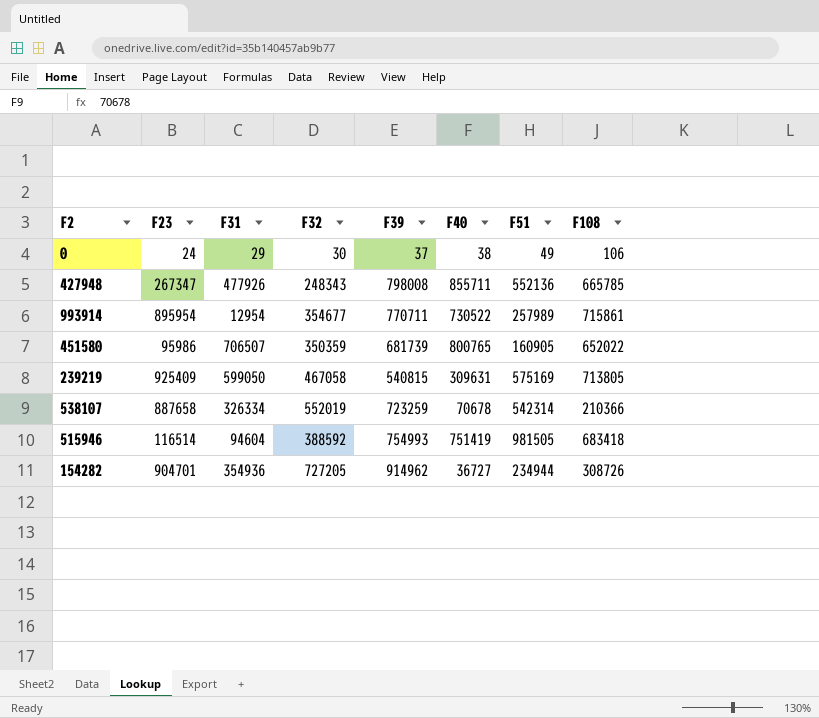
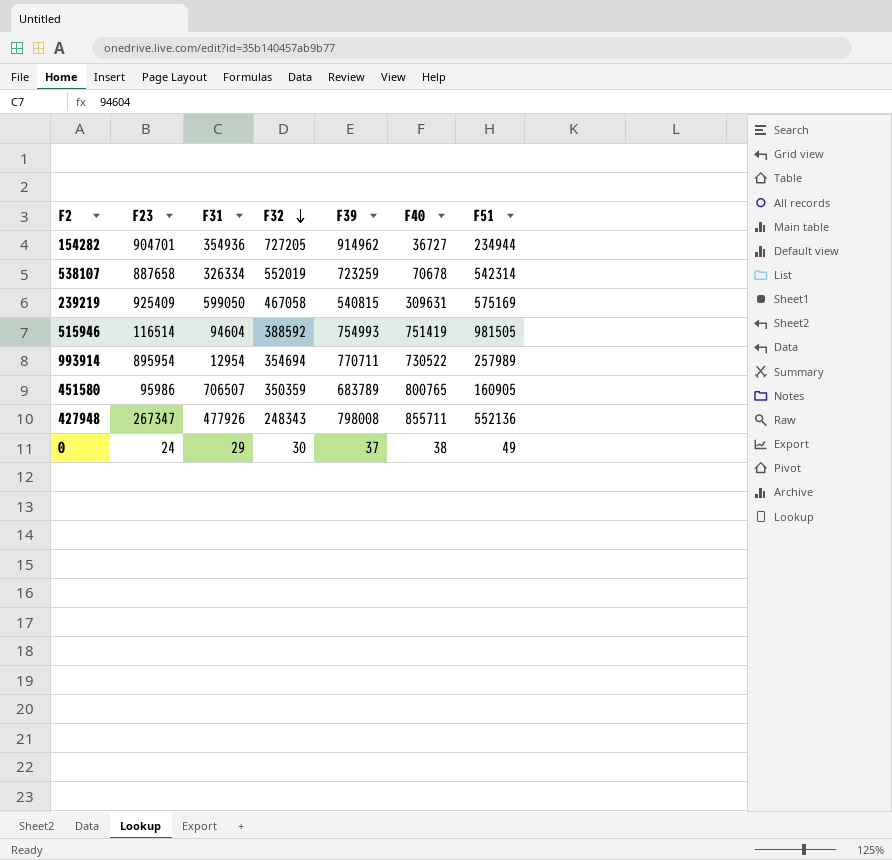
row order: none -> F32 descending
column F108 | position: 8 -> none
993914 | F32: 354677 -> 354694
451580 | F39: 681739 -> 683789

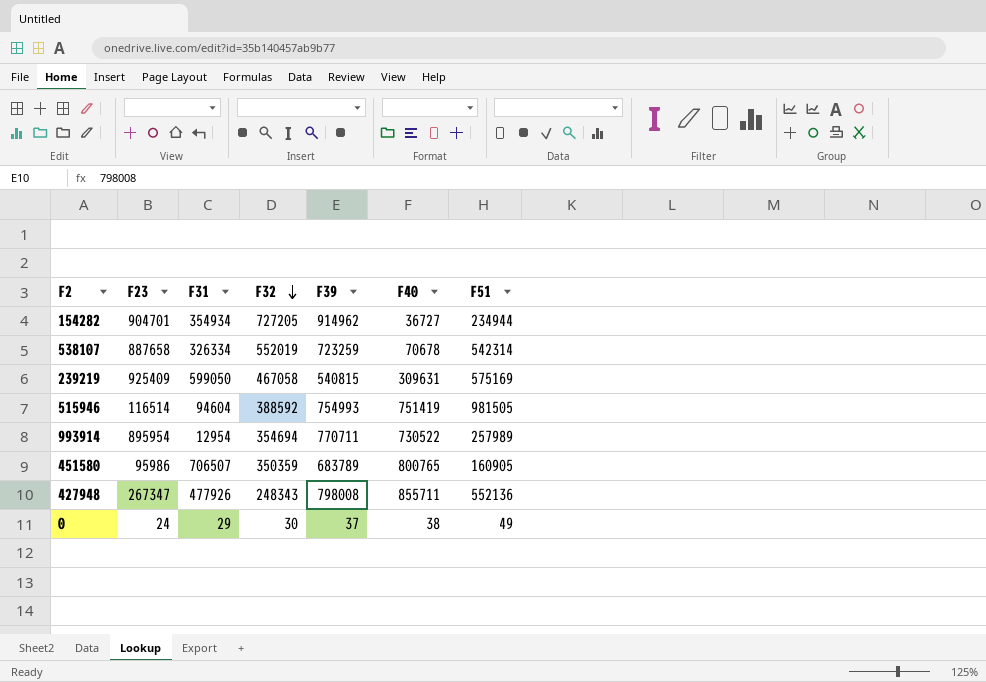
154282 | F31: 354936 -> 354934

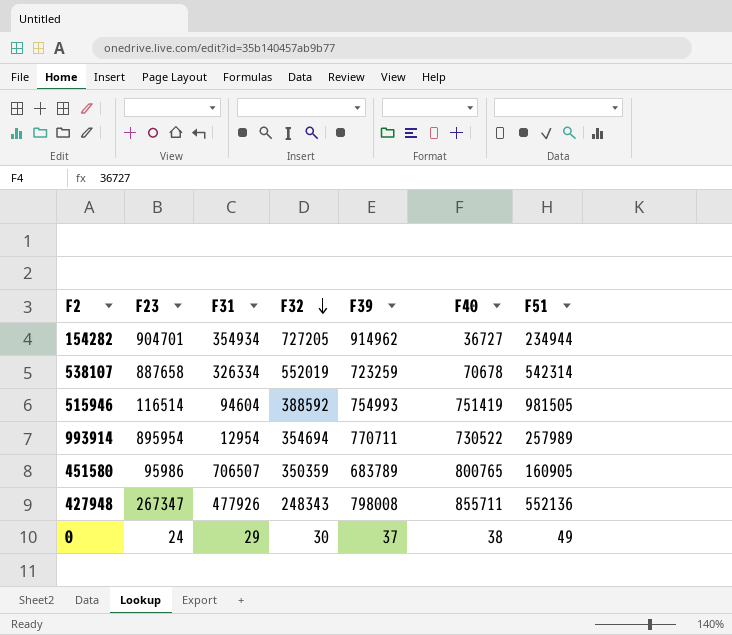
row 239219: 925409 | 599050 | 467058 | 540815 | 309631 | 575169 -> none

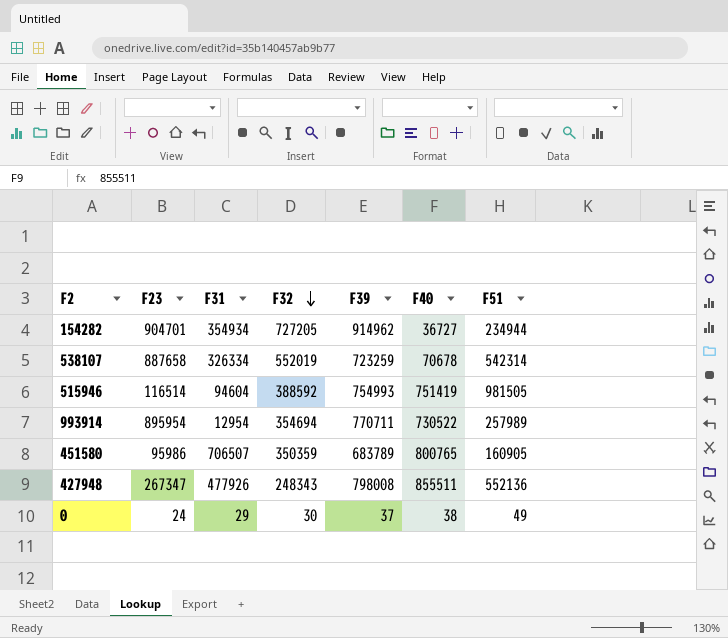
427948 | F40: 855711 -> 855511

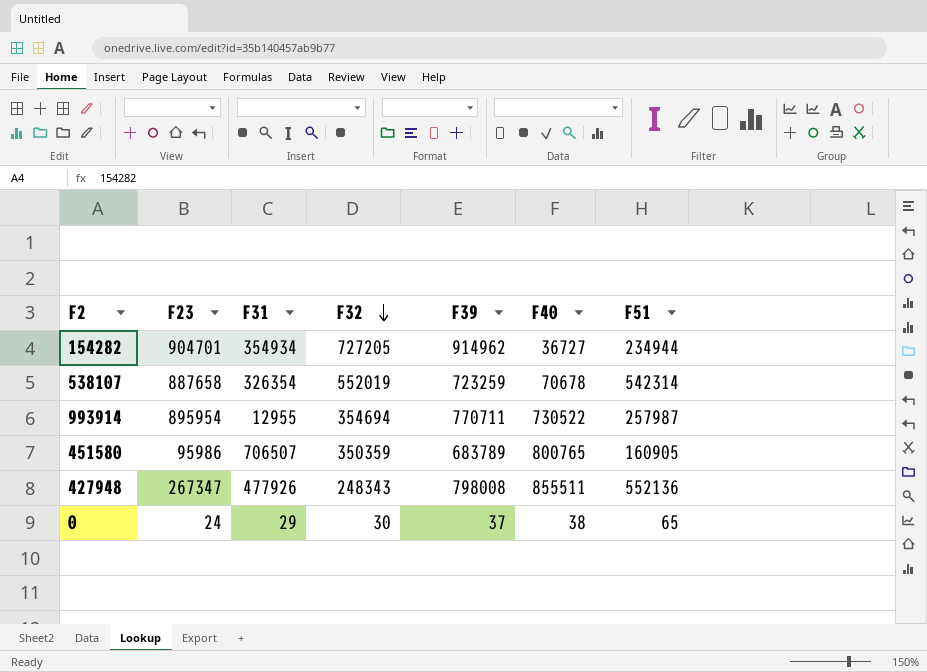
row 515946: 116514 | 94604 | 388592 | 754993 | 751419 | 981505 -> none
538107 | F31: 326334 -> 326354
993914 | F31: 12954 -> 12955
993914 | F51: 257989 -> 257987
0 | F51: 49 -> 65

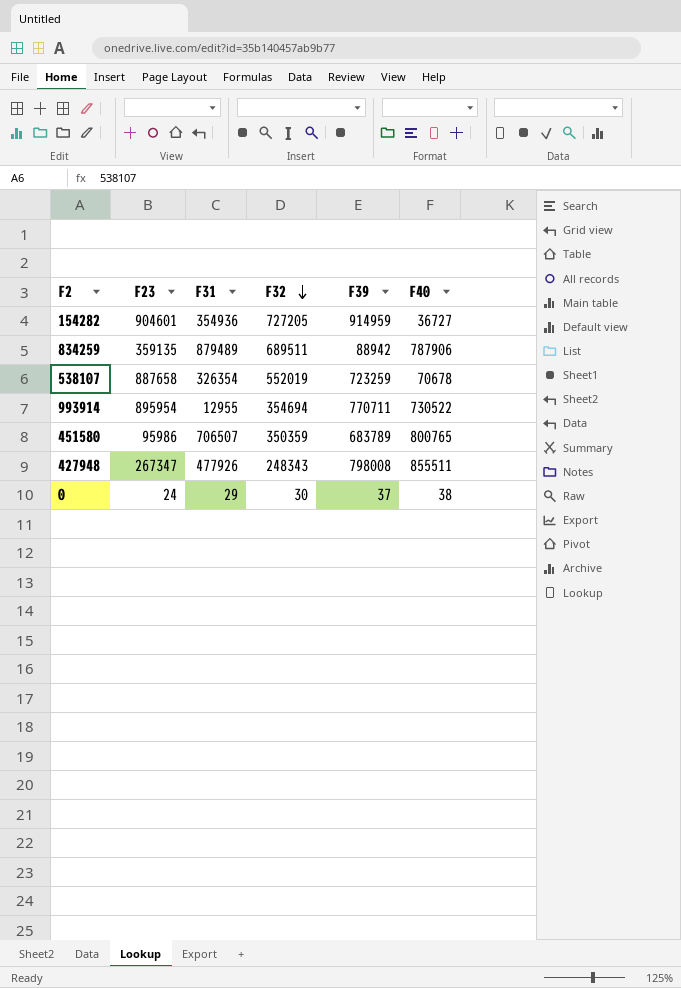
column F51 | position: 7 -> none
154282 | F23: 904701 -> 904601
154282 | F31: 354934 -> 354936
154282 | F39: 914962 -> 914959
row 834259: none -> 359135 | 879489 | 689511 | 88942 | 787906

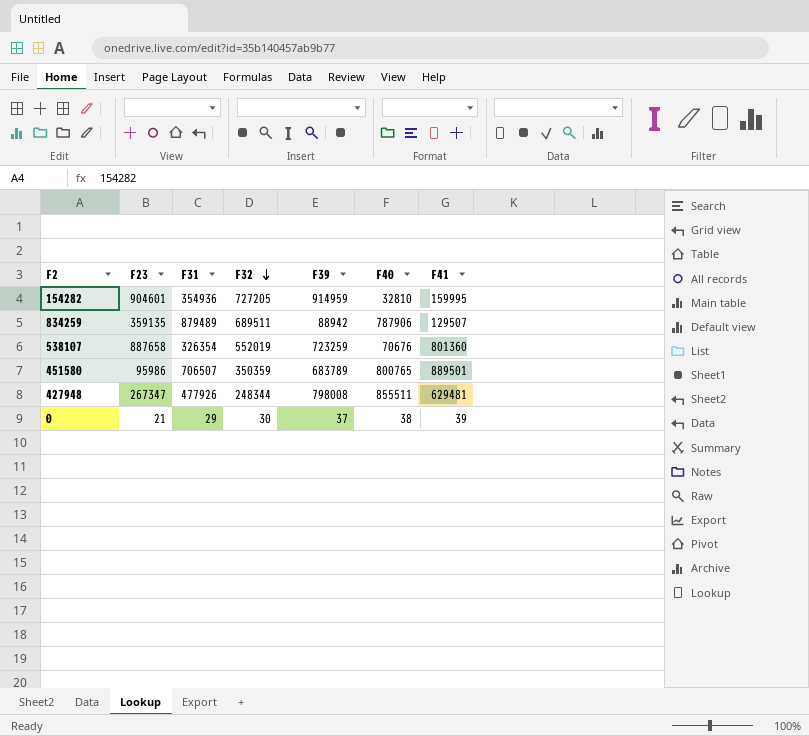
column F41 | position: none -> 7
row 993914: 895954 | 12955 | 354694 | 770711 | 730522 -> none
154282 | F40: 36727 -> 32810
538107 | F40: 70678 -> 70676
427948 | F32: 248343 -> 248344
0 | F23: 24 -> 21

